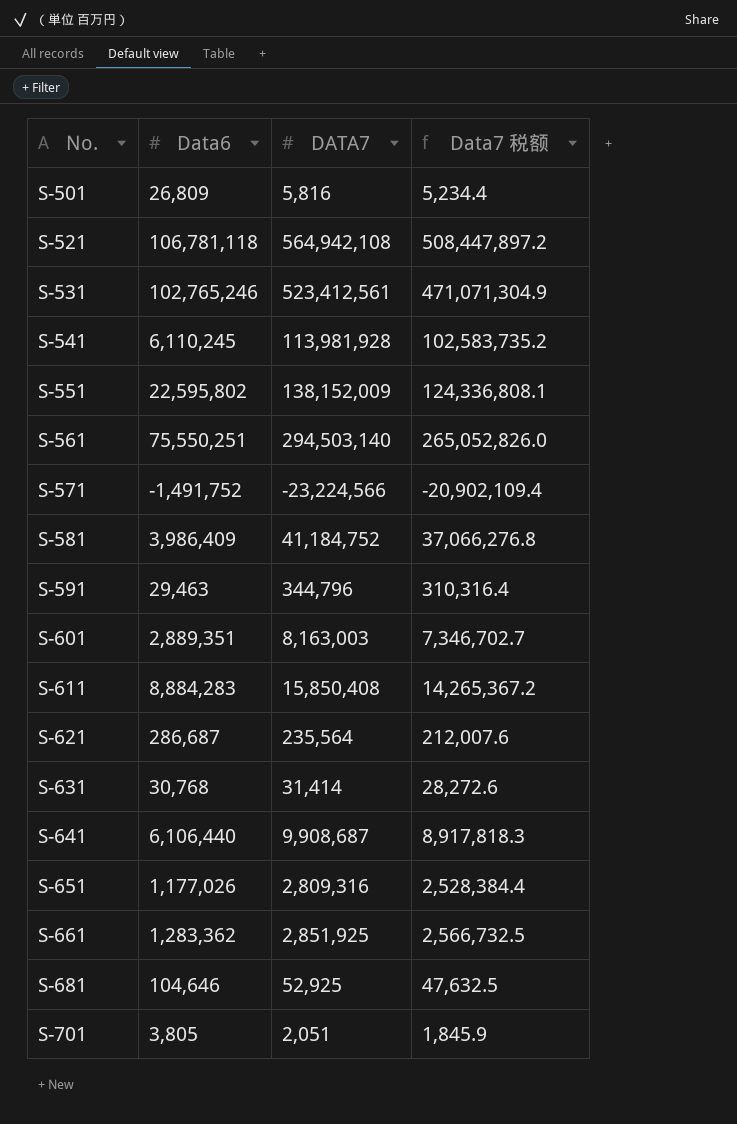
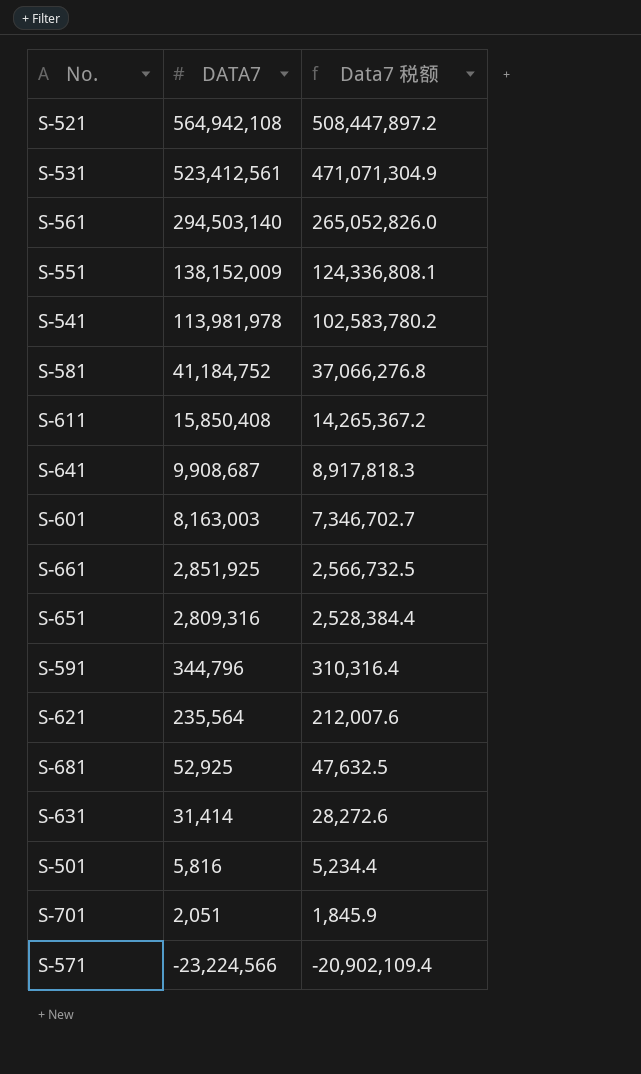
row order: No. ascending -> DATA7 descending
column Data6 | position: 2 -> none
S-541 | DATA7: 113,981,928 -> 113,981,978
S-541 | Data7 税额: 102,583,735.2 -> 102,583,780.2

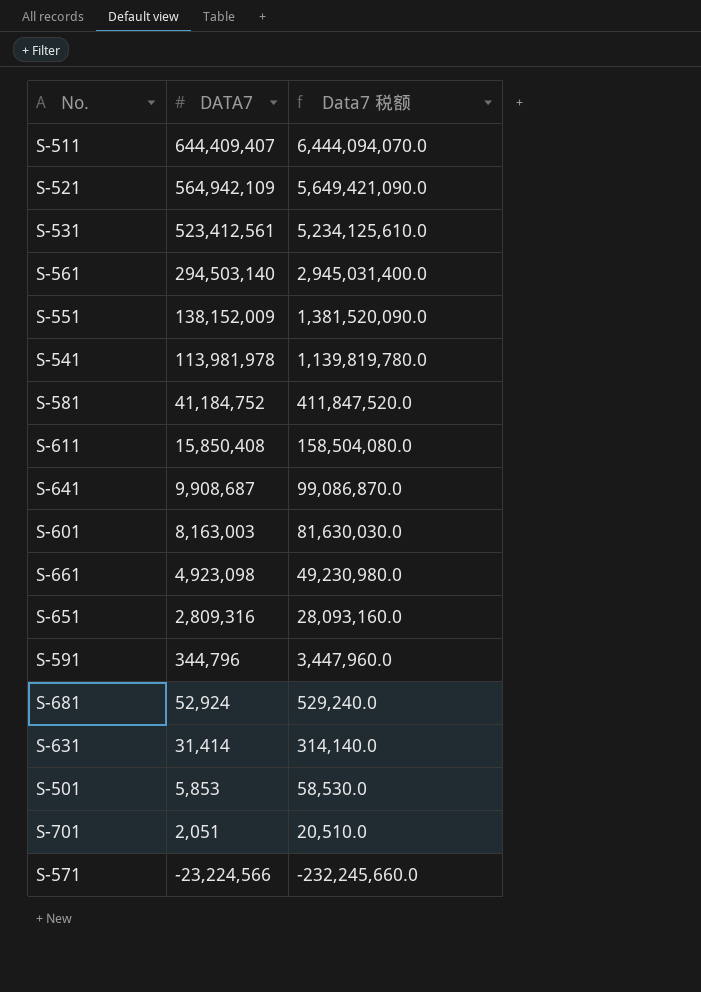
column Data7 税额 | formula: [DATA7] * 0.9 -> [DATA7] * 10
row S-621: 235,564 | 212,007.6 -> none
row S-511: none -> 644,409,407 | 6,444,094,070.0
S-521 | DATA7: 564,942,108 -> 564,942,109
S-661 | DATA7: 2,851,925 -> 4,923,098
S-681 | DATA7: 52,925 -> 52,924
S-501 | DATA7: 5,816 -> 5,853

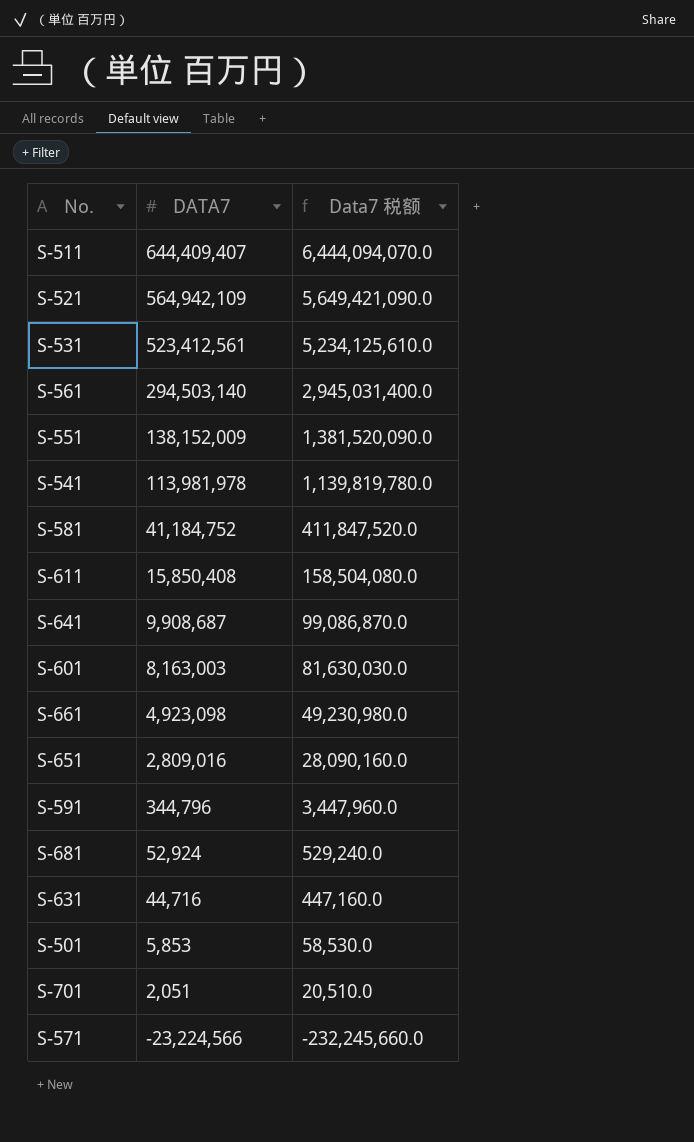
S-651 | DATA7: 2,809,316 -> 2,809,016
S-651 | Data7 税额: 28,093,160.0 -> 28,090,160.0
S-631 | DATA7: 31,414 -> 44,716
S-631 | Data7 税额: 314,140.0 -> 447,160.0

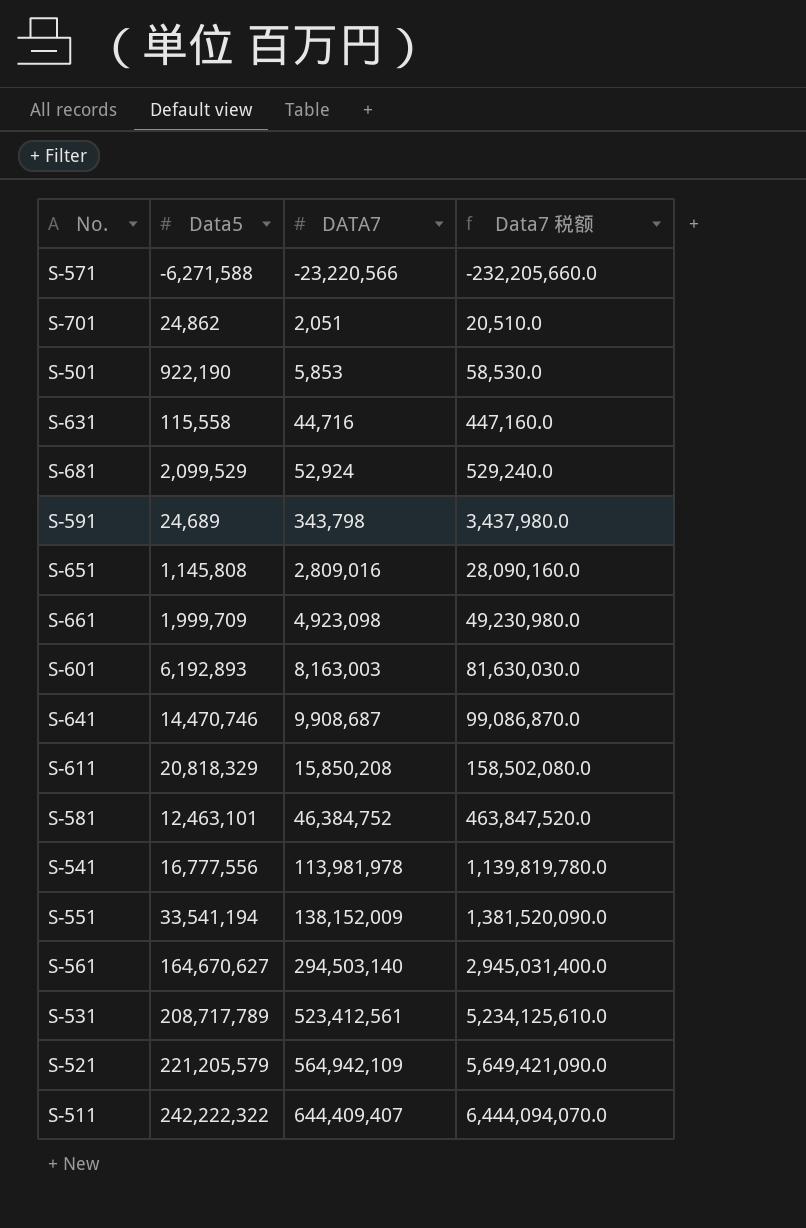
row order: DATA7 descending -> DATA7 ascending
column Data5 | position: none -> 2
S-571 | DATA7: -23,224,566 -> -23,220,566
S-571 | Data7 税额: -232,245,660.0 -> -232,205,660.0
S-591 | DATA7: 344,796 -> 343,798
S-591 | Data7 税额: 3,447,960.0 -> 3,437,980.0
S-611 | DATA7: 15,850,408 -> 15,850,208
S-611 | Data7 税额: 158,504,080.0 -> 158,502,080.0
S-581 | DATA7: 41,184,752 -> 46,384,752
S-581 | Data7 税额: 411,847,520.0 -> 463,847,520.0

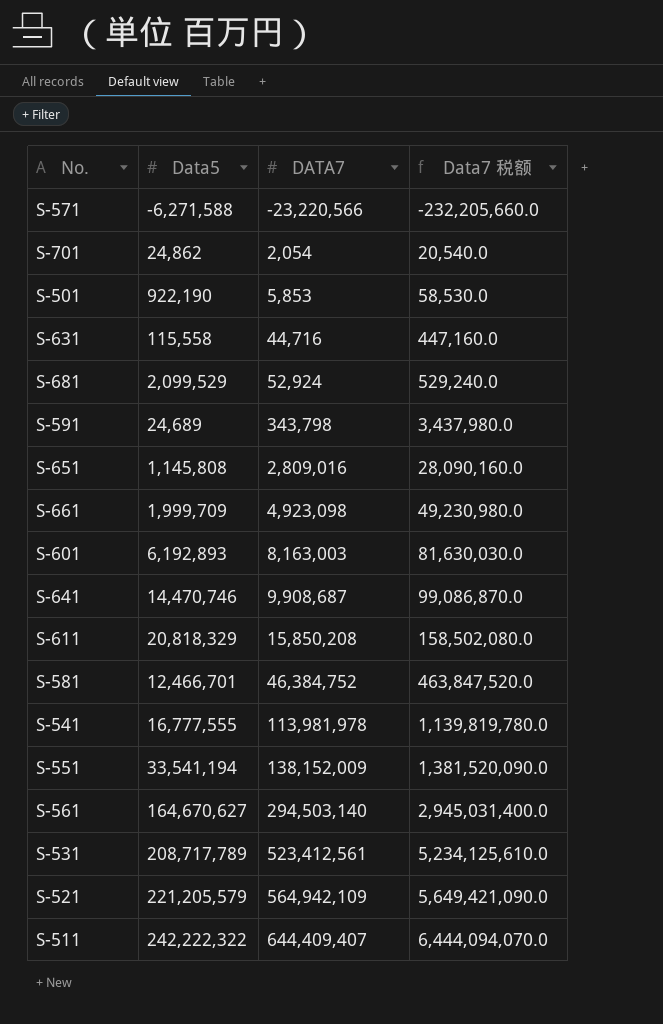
S-701 | DATA7: 2,051 -> 2,054
S-701 | Data7 税额: 20,510.0 -> 20,540.0
S-581 | Data5: 12,463,101 -> 12,466,701
S-541 | Data5: 16,777,556 -> 16,777,555

